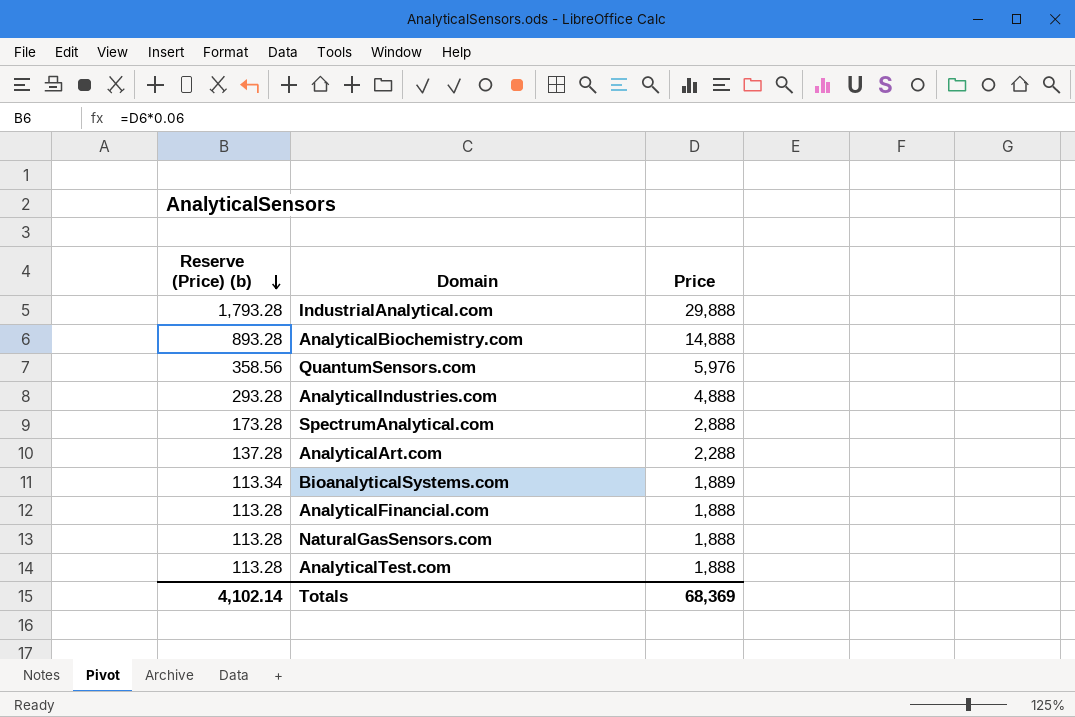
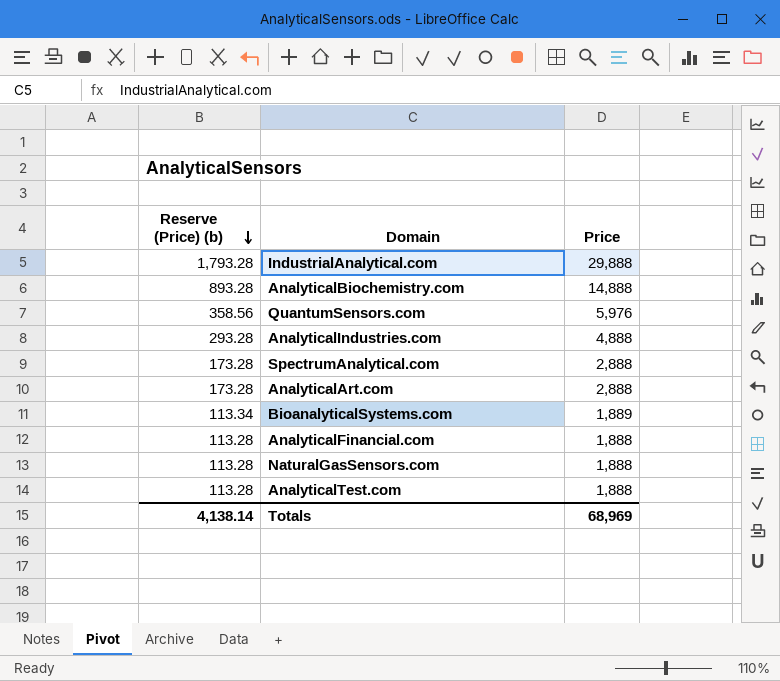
AnalyticalArt.com | Reserve (Price) (b): 137.28 -> 173.28
AnalyticalArt.com | Price: 2,288 -> 2,888
Totals | Reserve (Price) (b): 4,102.14 -> 4,138.14
Totals | Price: 68,369 -> 68,969

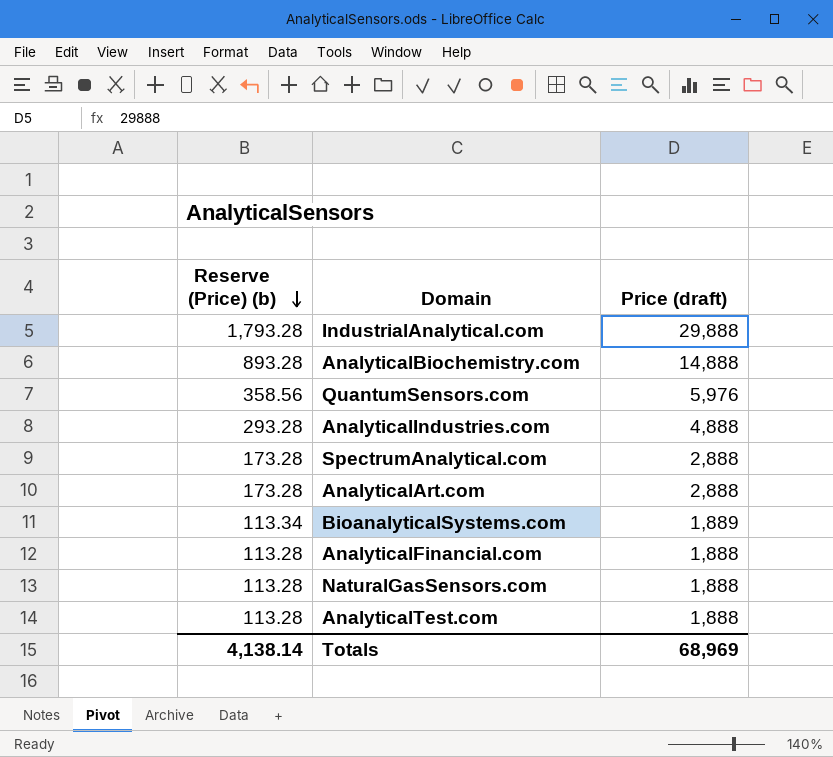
column name: Price -> Price (draft)

